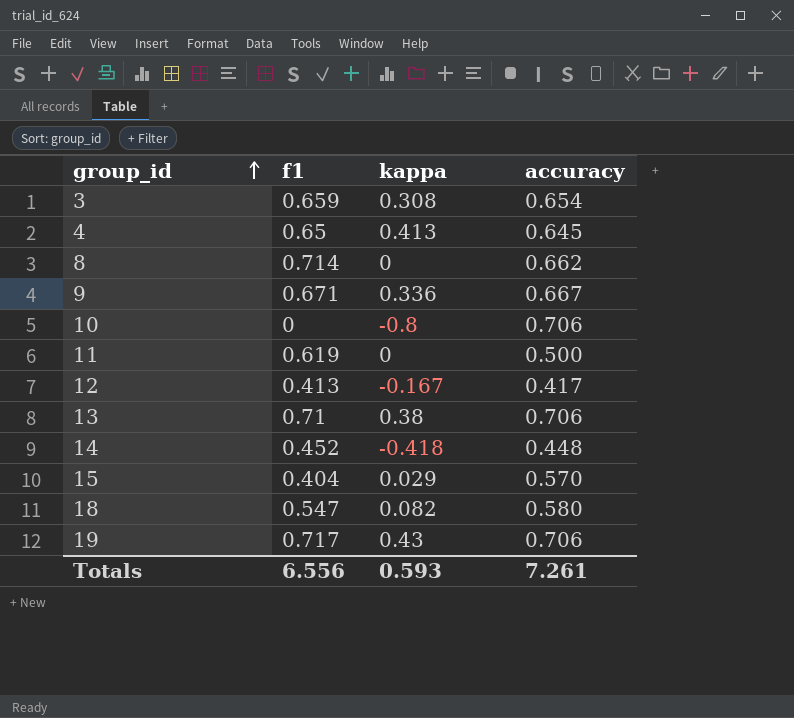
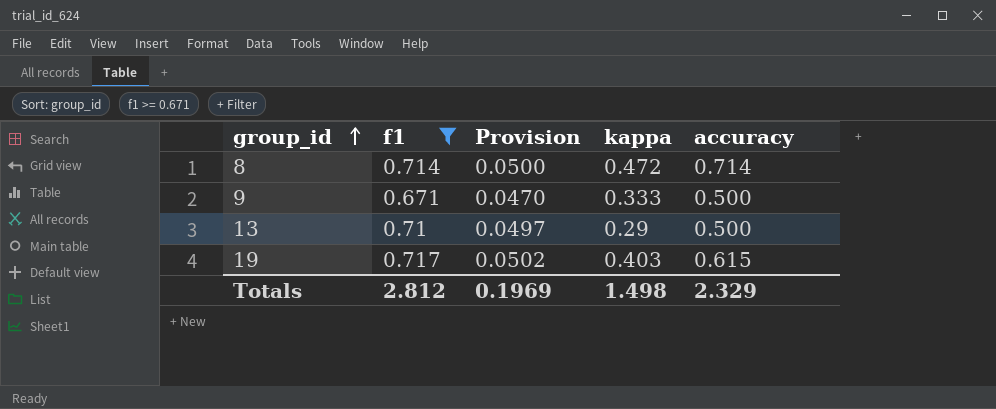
filter: none -> f1 >= 0.671
column Provision | formula: none -> [f1] * 0.07
8 | kappa: 0 -> 0.472
8 | accuracy: 0.662 -> 0.714
9 | kappa: 0.336 -> 0.333
9 | accuracy: 0.667 -> 0.500
13 | kappa: 0.38 -> 0.29
13 | accuracy: 0.706 -> 0.500
19 | kappa: 0.43 -> 0.403
19 | accuracy: 0.706 -> 0.615
Totals | f1: 6.556 -> 2.812
Totals | kappa: 0.593 -> 1.498
Totals | accuracy: 7.261 -> 2.329

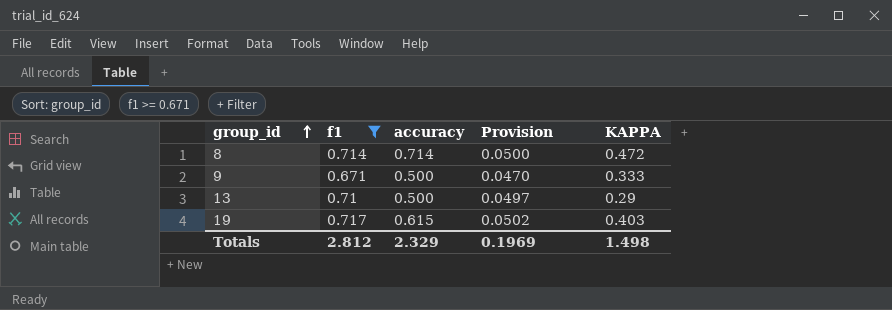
column accuracy | position: 5 -> 3
column name: kappa -> KAPPA

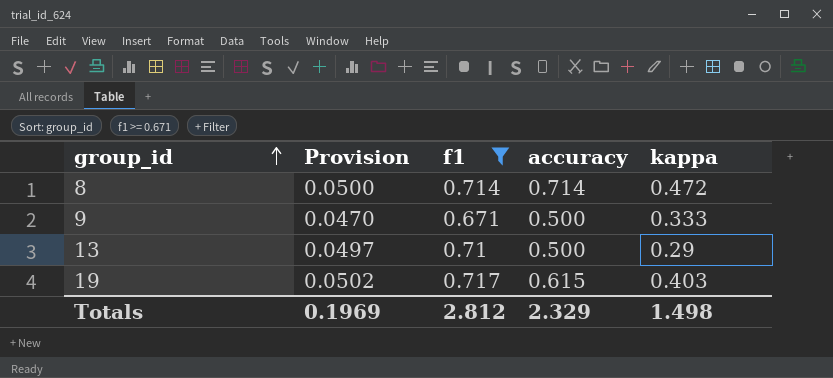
column Provision | position: 4 -> 2
column name: KAPPA -> kappa

